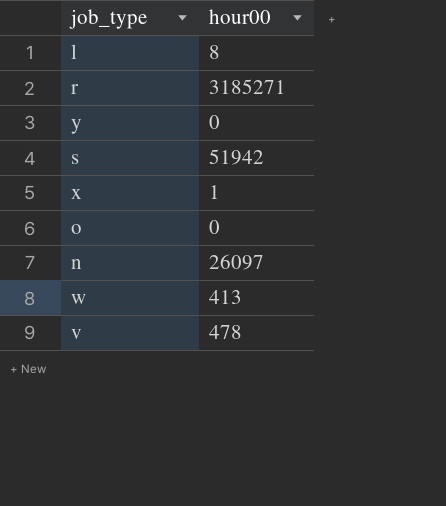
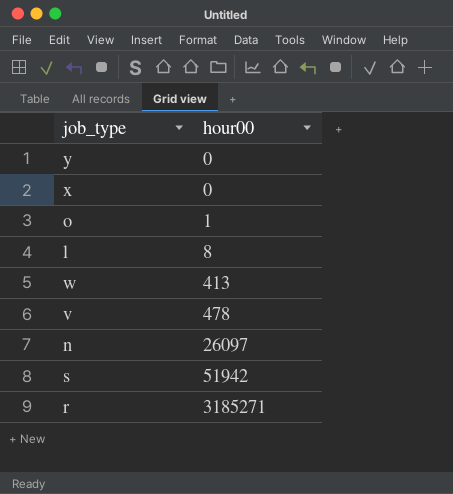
row order: none -> hour00 ascending
x | hour00: 1 -> 0
o | hour00: 0 -> 1

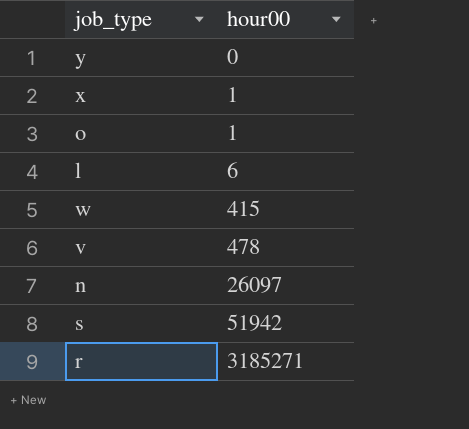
x | hour00: 0 -> 1
l | hour00: 8 -> 6
w | hour00: 413 -> 415

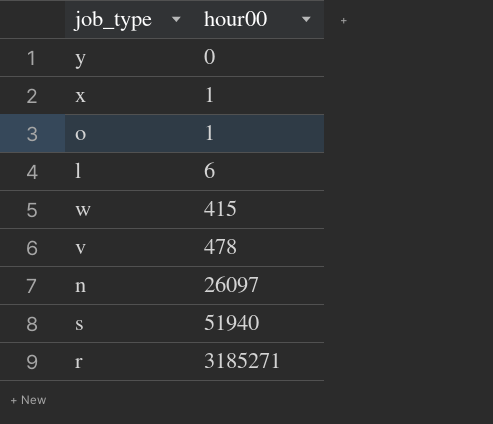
s | hour00: 51942 -> 51940

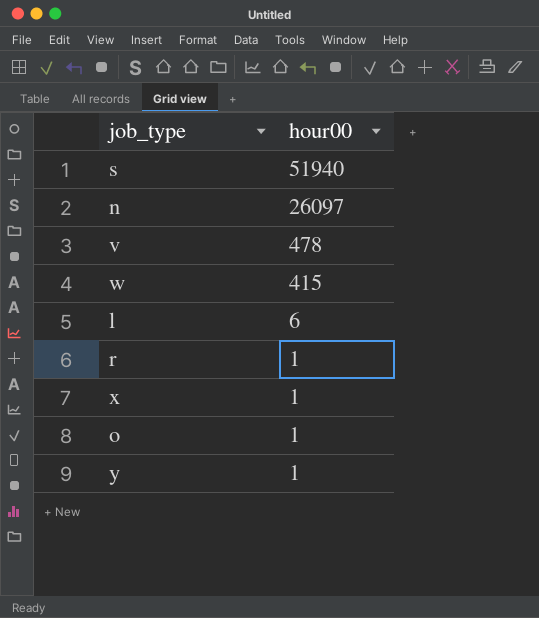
row order: hour00 ascending -> hour00 descending
r | hour00: 3185271 -> 1
y | hour00: 0 -> 1

